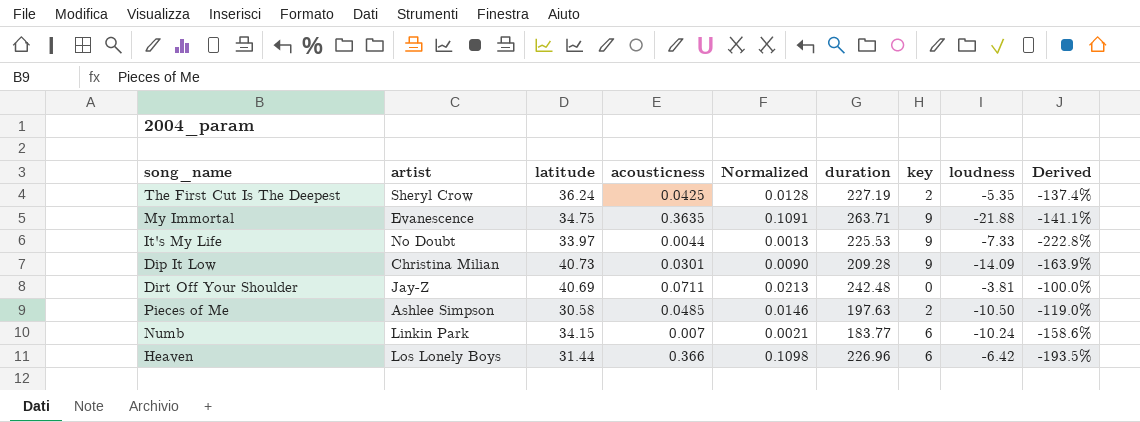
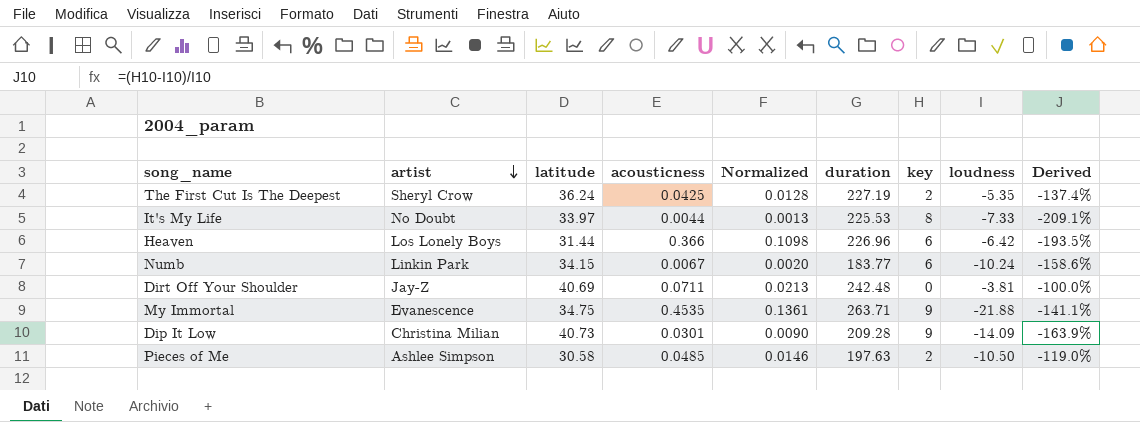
row order: none -> artist descending
It's My Life | key: 9 -> 8
It's My Life | Derived: -222.8% -> -209.1%
Numb | acousticness: 0.007 -> 0.0067
Numb | Normalized: 0.0021 -> 0.0020
My Immortal | acousticness: 0.3635 -> 0.4535
My Immortal | Normalized: 0.1091 -> 0.1361

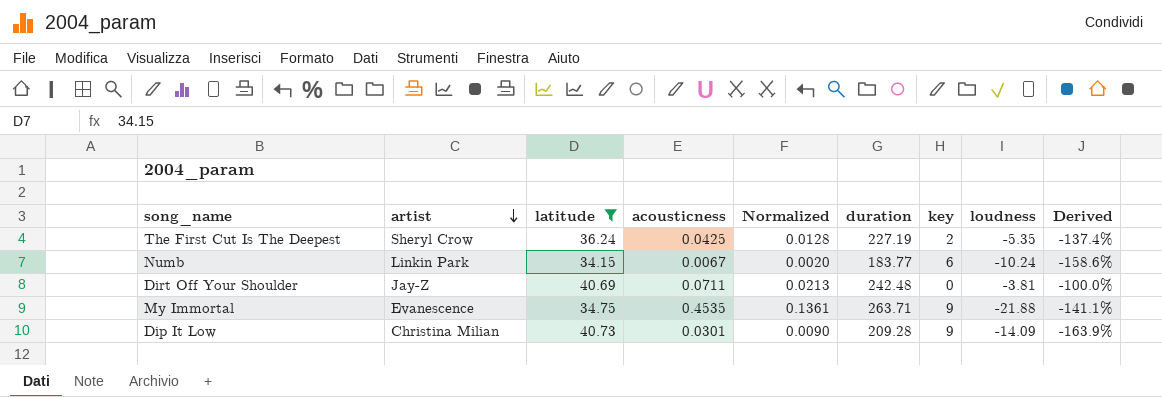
filter: none -> latitude >= 34.15

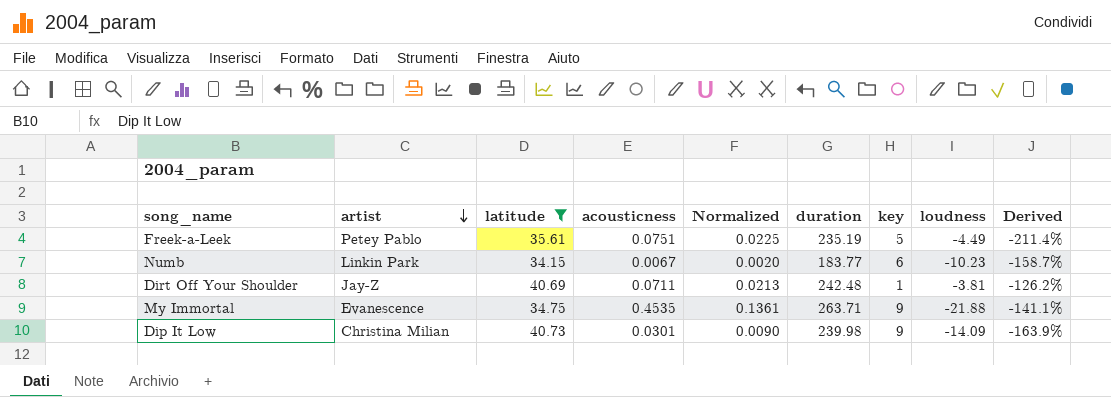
row The First Cut Is The Deepest: Sheryl Crow | 36.24 | 0.0425 | 0.0128 | 227.19 | 2 | -5.35 | -137.4% -> none
row Freek-a-Leek: none -> Petey Pablo | 35.61 | 0.0751 | 0.0225 | 235.19 | 5 | -4.49 | -211.4%
Numb | loudness: -10.24 -> -10.23
Numb | Derived: -158.6% -> -158.7%
Dirt Off Your Shoulder | key: 0 -> 1
Dirt Off Your Shoulder | Derived: -100.0% -> -126.2%
Dip It Low | duration: 209.28 -> 239.98

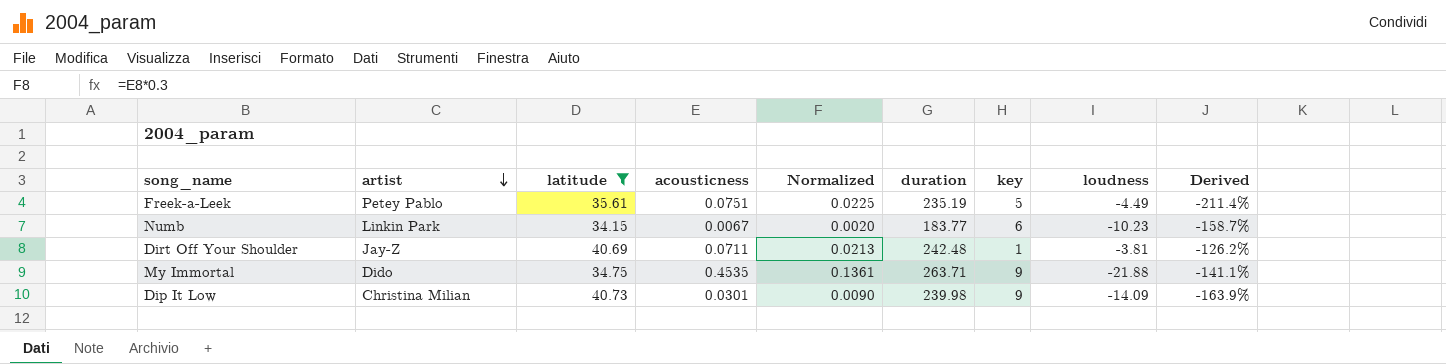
My Immortal | artist: Evanescence -> Dido

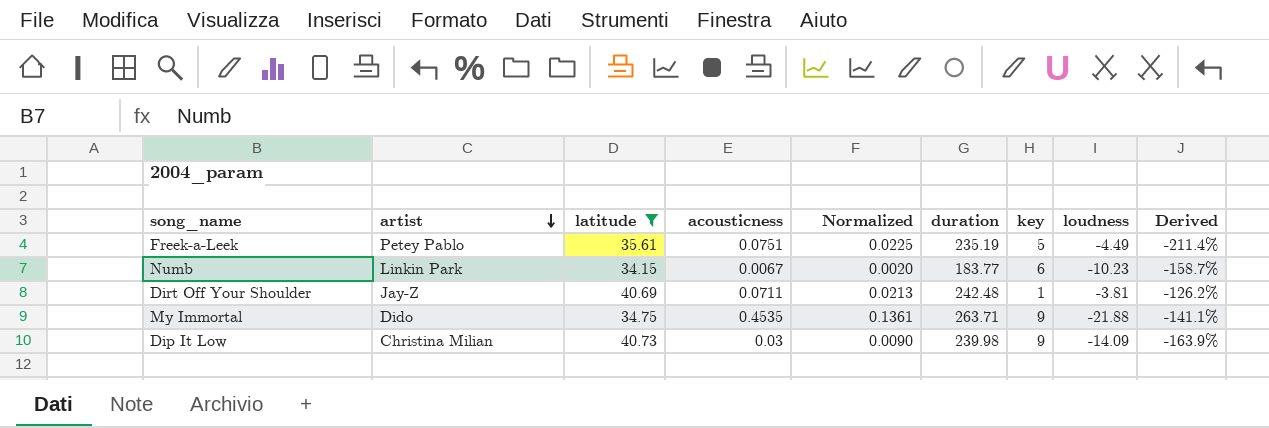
Dip It Low | acousticness: 0.0301 -> 0.03

